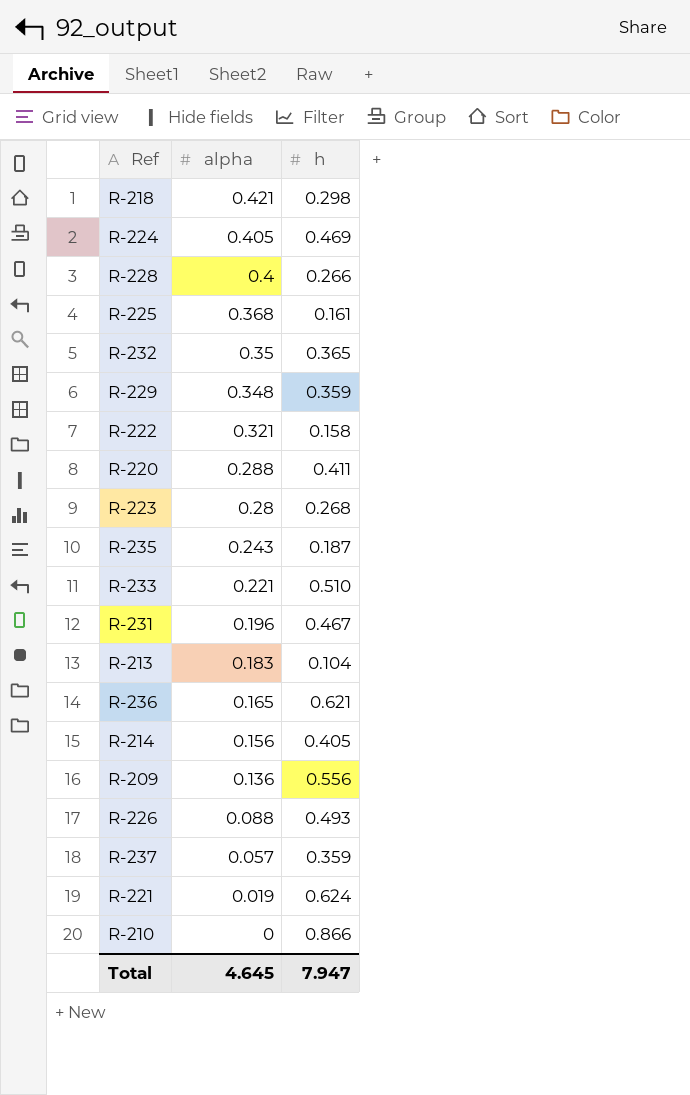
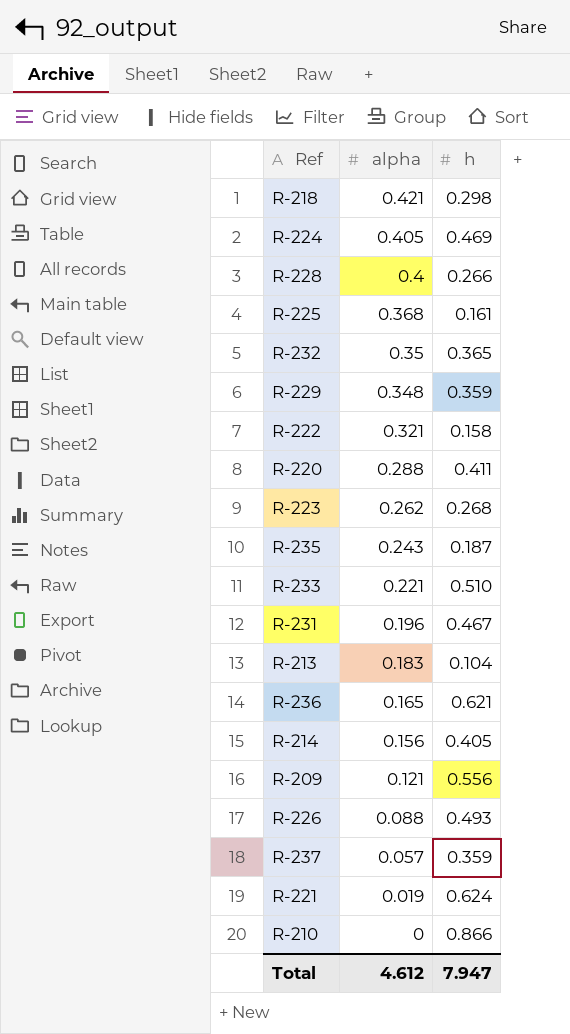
R-223 | alpha: 0.28 -> 0.262
R-209 | alpha: 0.136 -> 0.121
Total | alpha: 4.645 -> 4.612

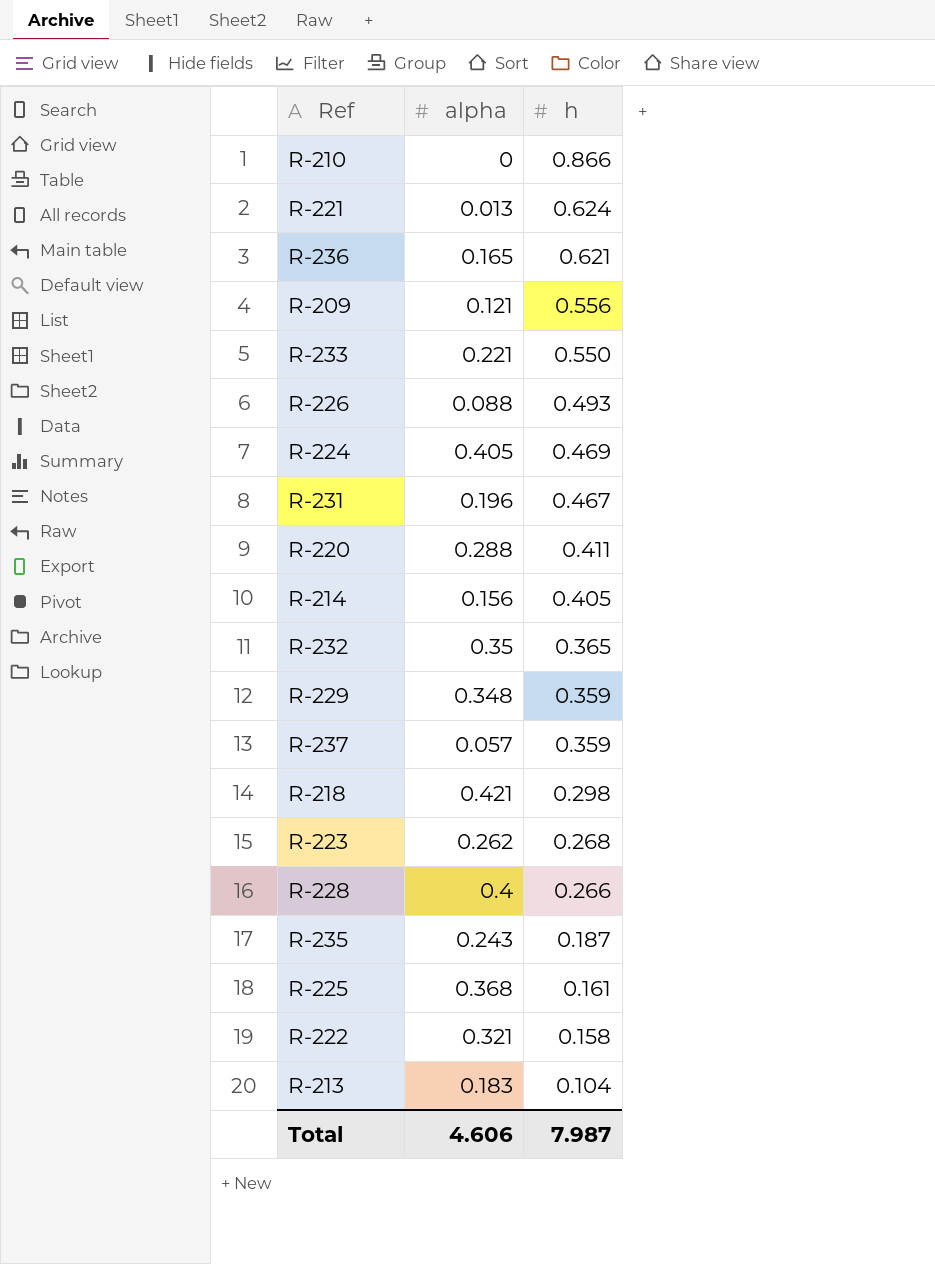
row order: alpha descending -> h descending
R-221 | alpha: 0.019 -> 0.013
R-233 | h: 0.510 -> 0.550
Total | alpha: 4.612 -> 4.606
Total | h: 7.947 -> 7.987

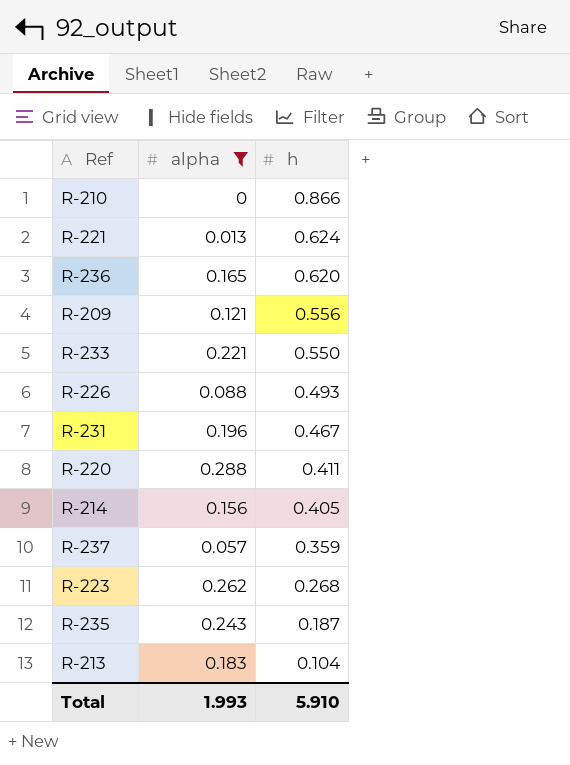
filter: none -> alpha <= 0.288
R-236 | h: 0.621 -> 0.620
Total | alpha: 4.606 -> 1.993
Total | h: 7.987 -> 5.910

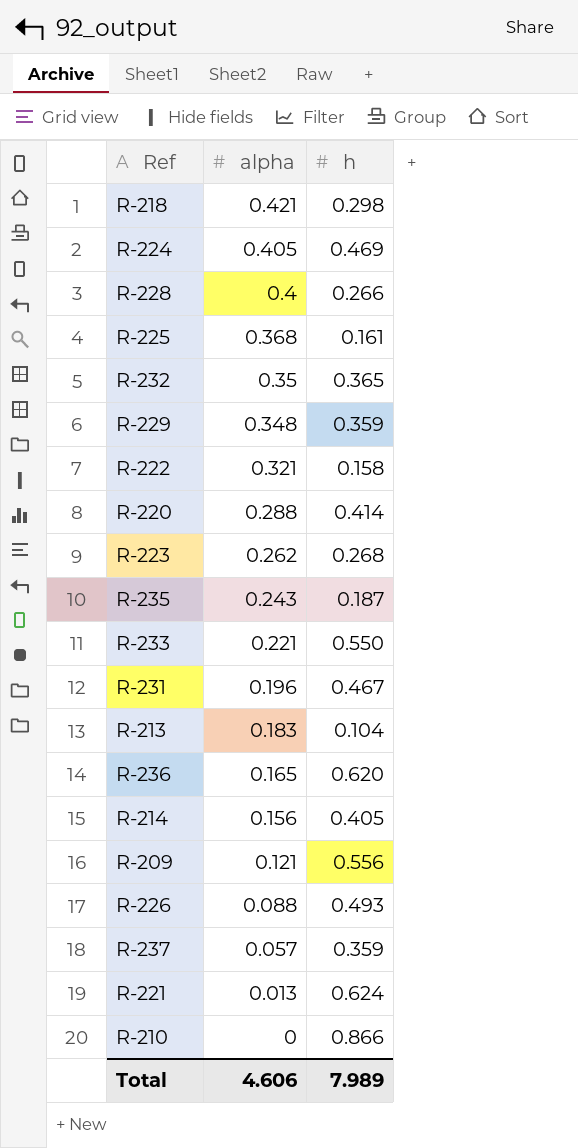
filter: alpha <= 0.288 -> none
row order: h descending -> alpha descending
R-220 | h: 0.411 -> 0.414
Total | alpha: 1.993 -> 4.606
Total | h: 5.910 -> 7.989

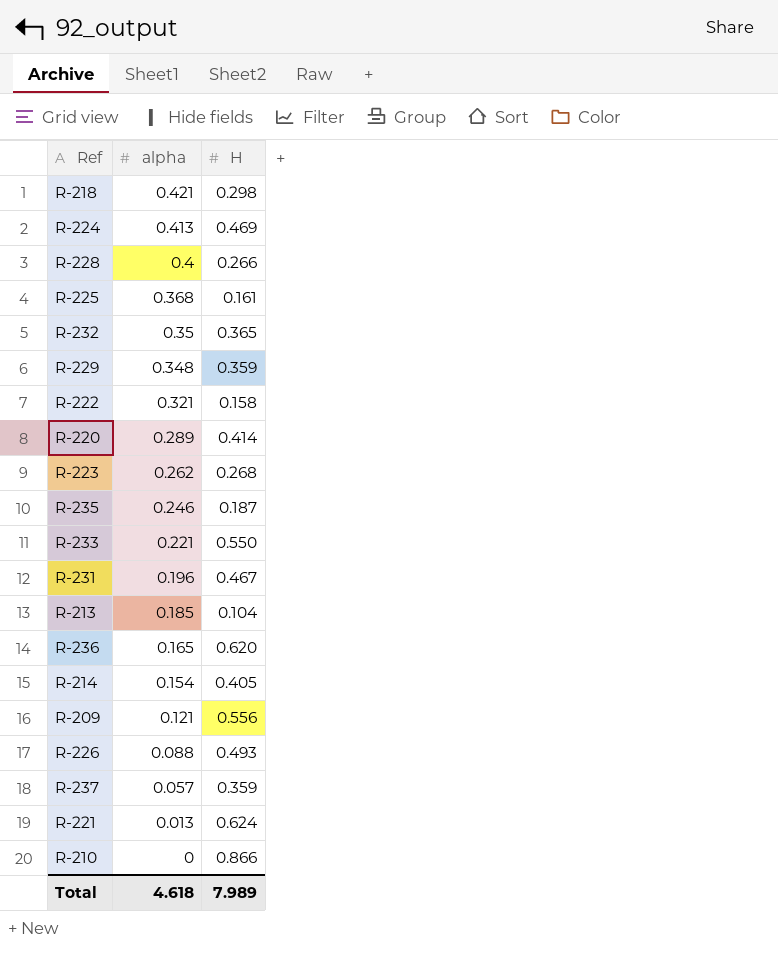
column name: h -> H
R-224 | alpha: 0.405 -> 0.413
R-220 | alpha: 0.288 -> 0.289
R-235 | alpha: 0.243 -> 0.246
R-213 | alpha: 0.183 -> 0.185
R-214 | alpha: 0.156 -> 0.154
Total | alpha: 4.606 -> 4.618

